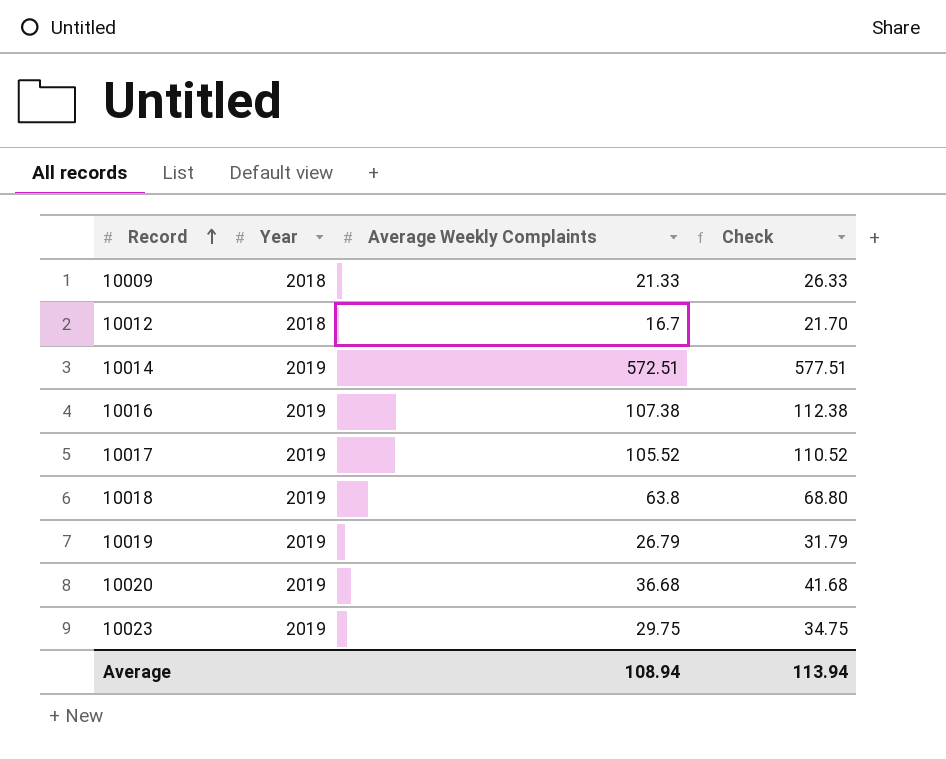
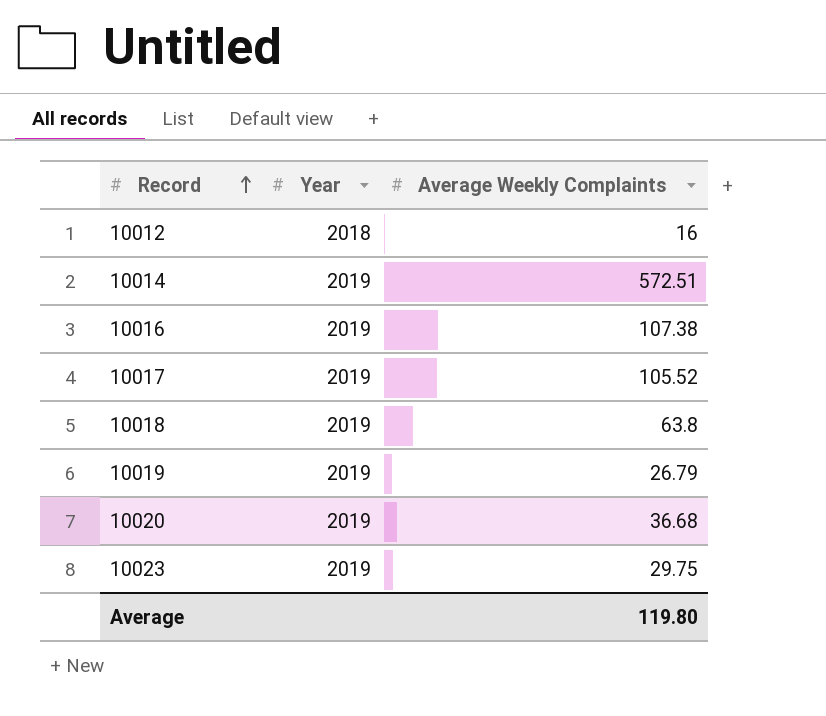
column Check | formula: [Average Weekly Complaints] + 5 -> none
row 10009: 2018 | 21.33 | 26.33 -> none
10012 | Average Weekly Complaints: 16.7 -> 16
Average | Average Weekly Complaints: 108.94 -> 119.80

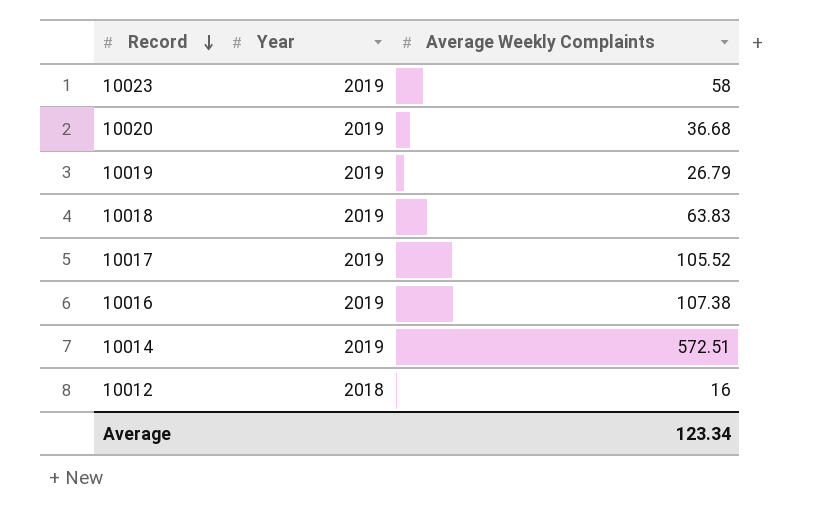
row order: Record ascending -> Record descending
10023 | Average Weekly Complaints: 29.75 -> 58
10018 | Average Weekly Complaints: 63.8 -> 63.83
Average | Average Weekly Complaints: 119.80 -> 123.34

